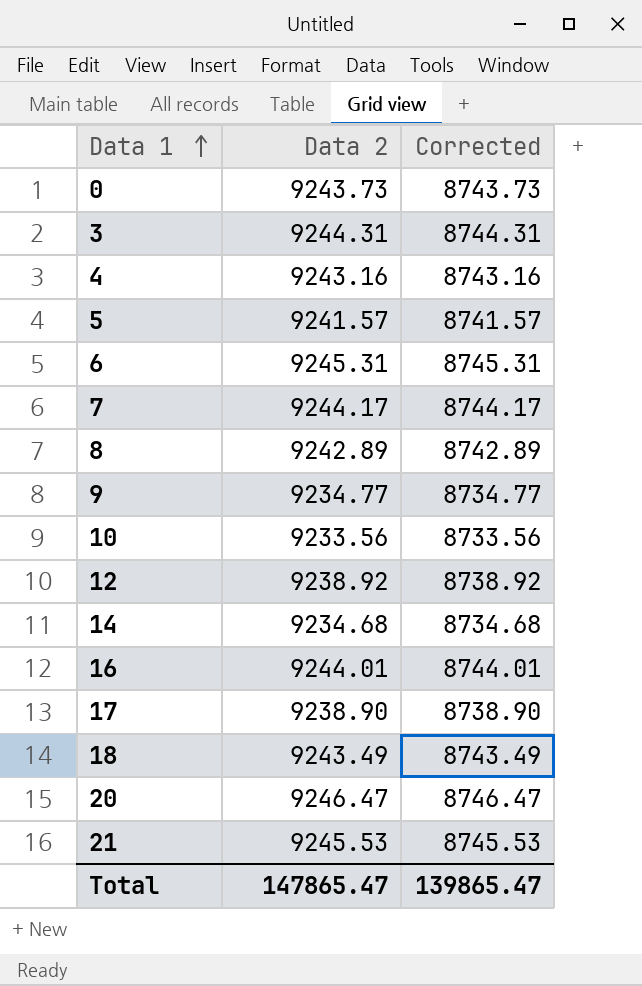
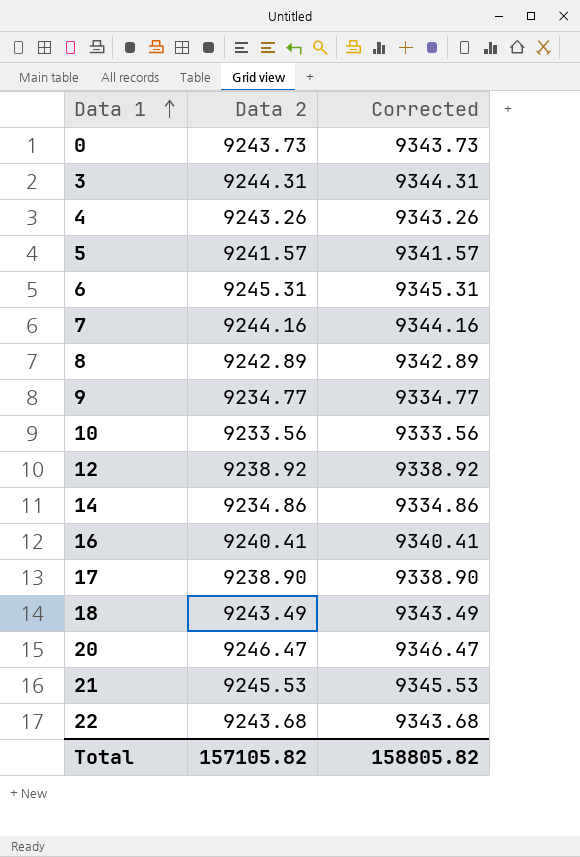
column Corrected | formula: [Data 2] - 500 -> [Data 2] + 100
4 | Data 2: 9243.16 -> 9243.26
7 | Data 2: 9244.17 -> 9244.16
14 | Data 2: 9234.68 -> 9234.86
16 | Data 2: 9244.01 -> 9240.41
row 22: none -> 9243.68 | 9343.68
Total | Data 2: 147865.47 -> 157105.82
Total | Corrected: 139865.47 -> 158805.82

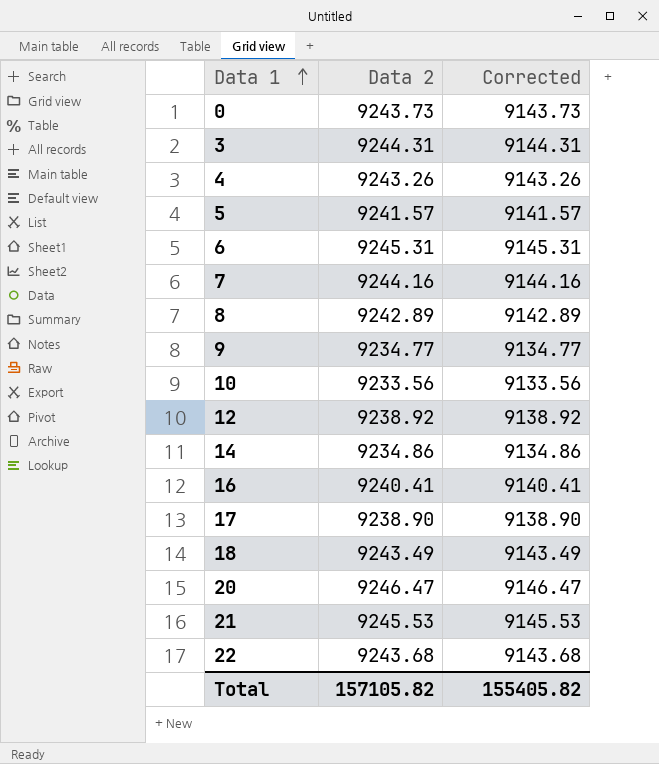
column Corrected | formula: [Data 2] + 100 -> [Data 2] - 100
Total | Corrected: 158805.82 -> 155405.82

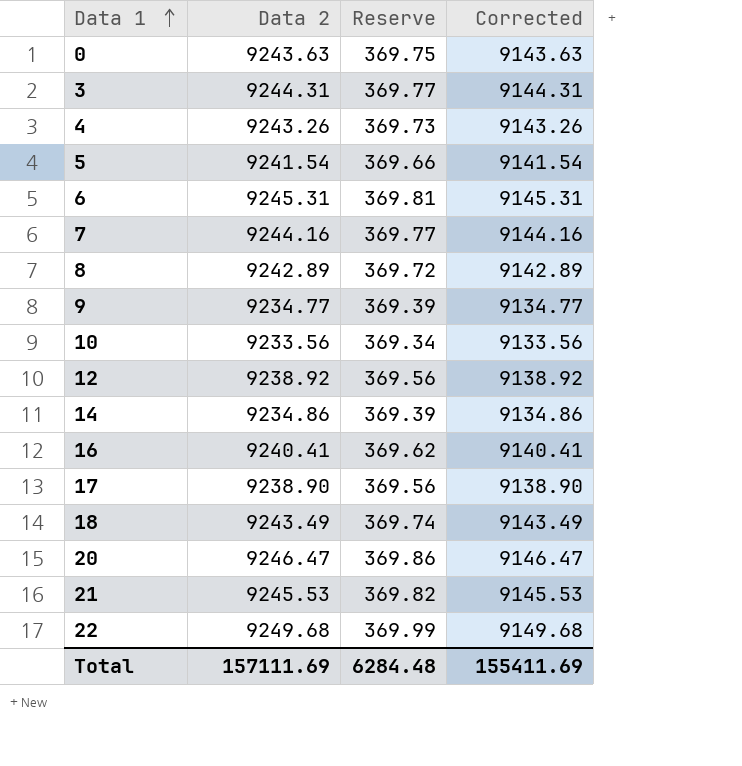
column Reserve | formula: none -> [Data 2] * 0.04
0 | Data 2: 9243.73 -> 9243.63
0 | Corrected: 9143.73 -> 9143.63
5 | Data 2: 9241.57 -> 9241.54
5 | Corrected: 9141.57 -> 9141.54
22 | Data 2: 9243.68 -> 9249.68
22 | Corrected: 9143.68 -> 9149.68
Total | Data 2: 157105.82 -> 157111.69
Total | Corrected: 155405.82 -> 155411.69

